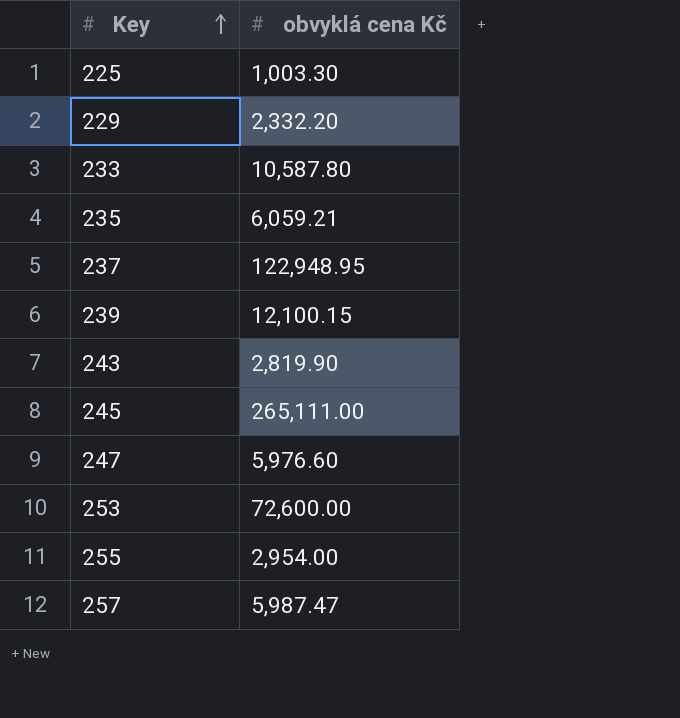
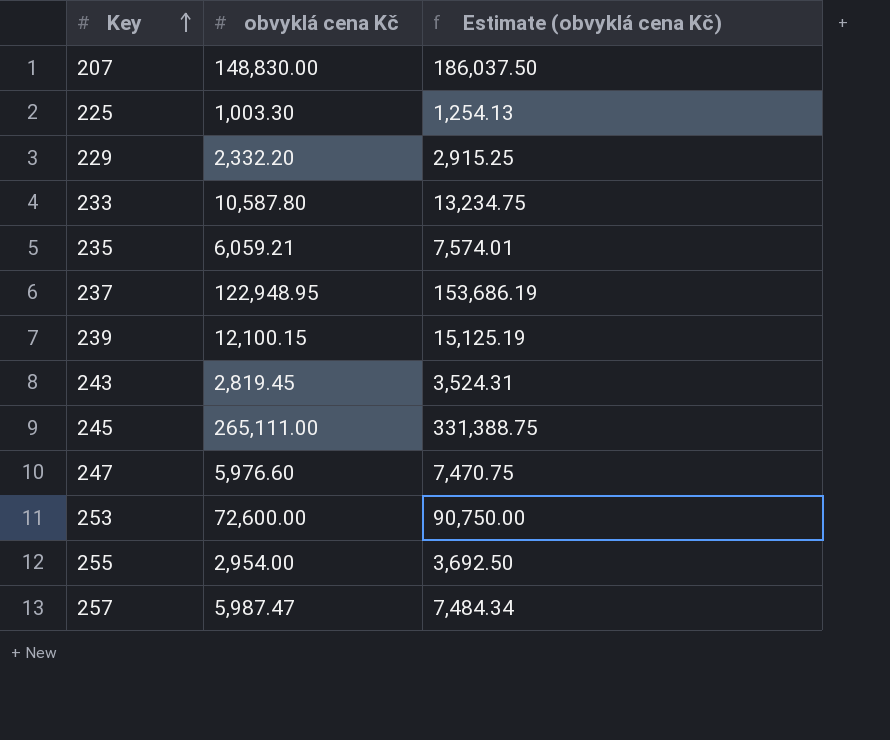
column Estimate (obvyklá cena Kč) | formula: none -> [obvyklá cena Kč] * 1.25
row 207: none -> 148,830.00 | 186,037.50
243 | obvyklá cena Kč: 2,819.90 -> 2,819.45

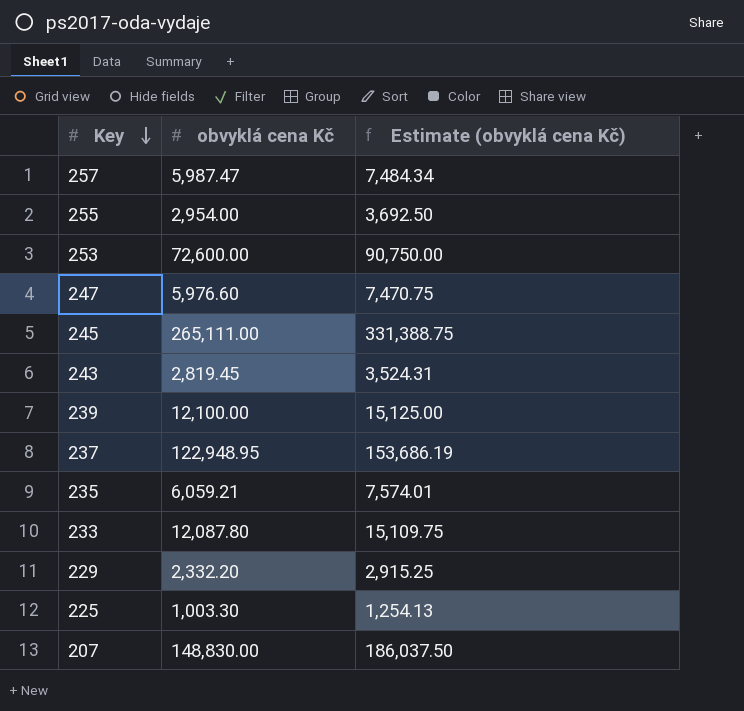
row order: Key ascending -> Key descending
239 | obvyklá cena Kč: 12,100.15 -> 12,100.00
239 | Estimate (obvyklá cena Kč): 15,125.19 -> 15,125.00
233 | obvyklá cena Kč: 10,587.80 -> 12,087.80
233 | Estimate (obvyklá cena Kč): 13,234.75 -> 15,109.75

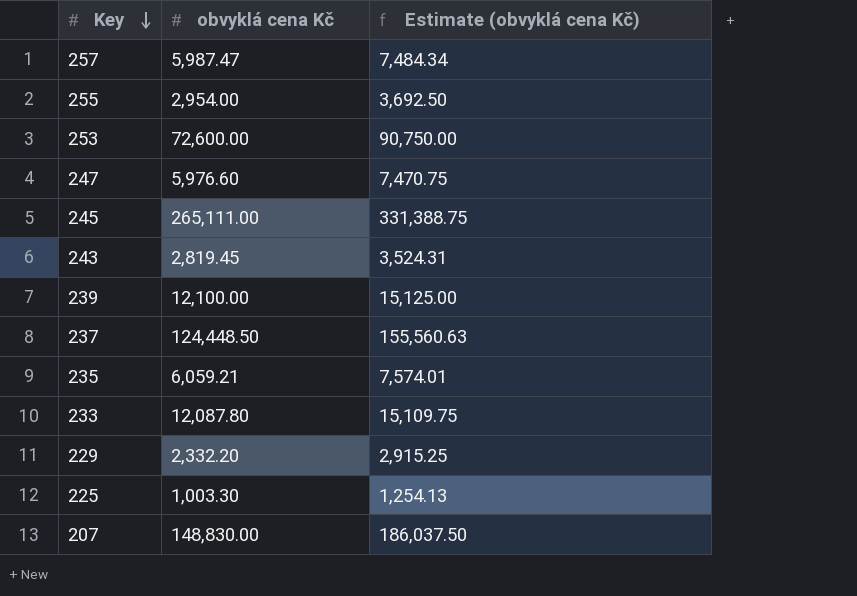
237 | obvyklá cena Kč: 122,948.95 -> 124,448.50
237 | Estimate (obvyklá cena Kč): 153,686.19 -> 155,560.63

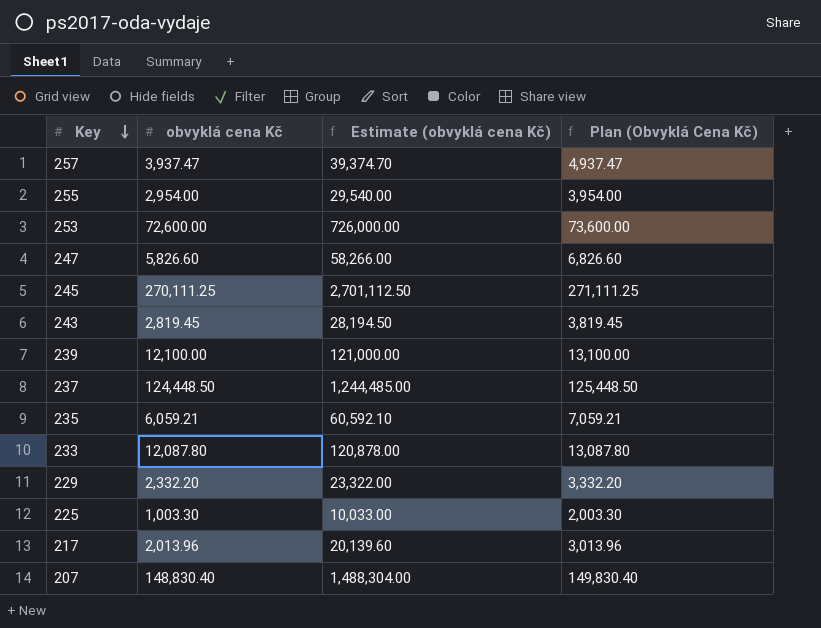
column Estimate (obvyklá cena Kč) | formula: [obvyklá cena Kč] * 1.25 -> [obvyklá cena Kč] * 10
column Plan (Obvyklá Cena Kč) | formula: none -> [obvyklá cena Kč] + 1000
257 | obvyklá cena Kč: 5,987.47 -> 3,937.47
247 | obvyklá cena Kč: 5,976.60 -> 5,826.60
245 | obvyklá cena Kč: 265,111.00 -> 270,111.25
row 217: none -> 2,013.96 | 20,139.60 | 3,013.96
207 | obvyklá cena Kč: 148,830.00 -> 148,830.40

